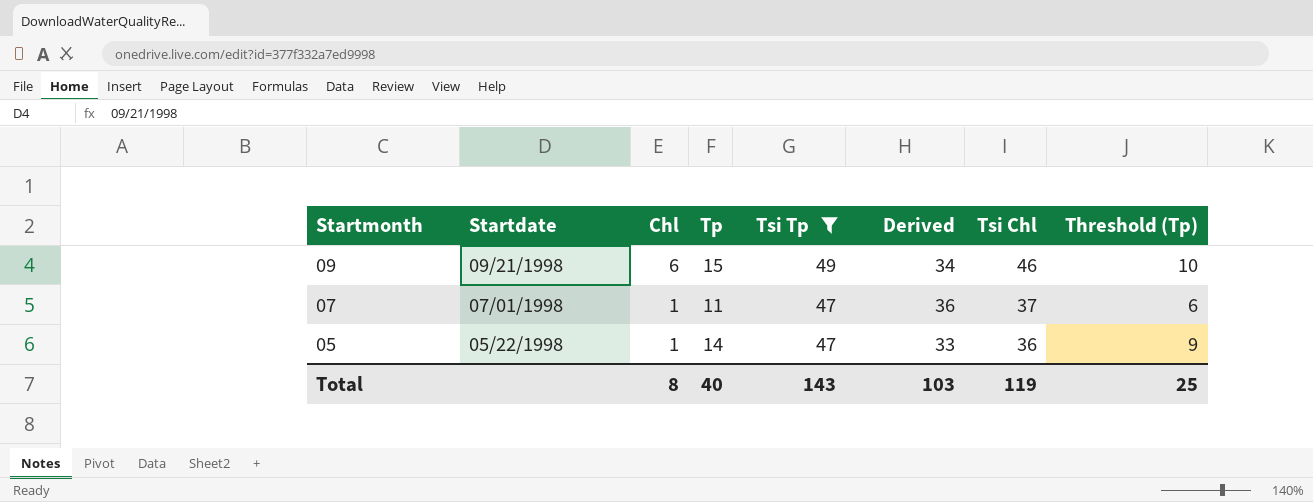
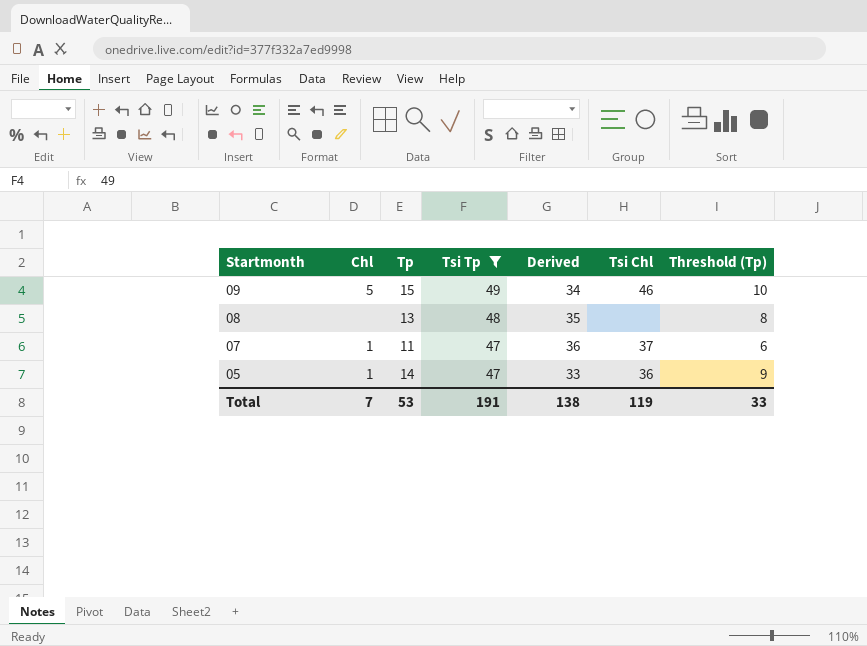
column Startdate | position: 2 -> none
09 | Chl: 6 -> 5
row 08: none -> none | 13 | 48 | 35 | none | 8
Total | Chl: 8 -> 7
Total | Tp: 40 -> 53
Total | Tsi Tp: 143 -> 191
Total | Derived: 103 -> 138
Total | Threshold (Tp): 25 -> 33

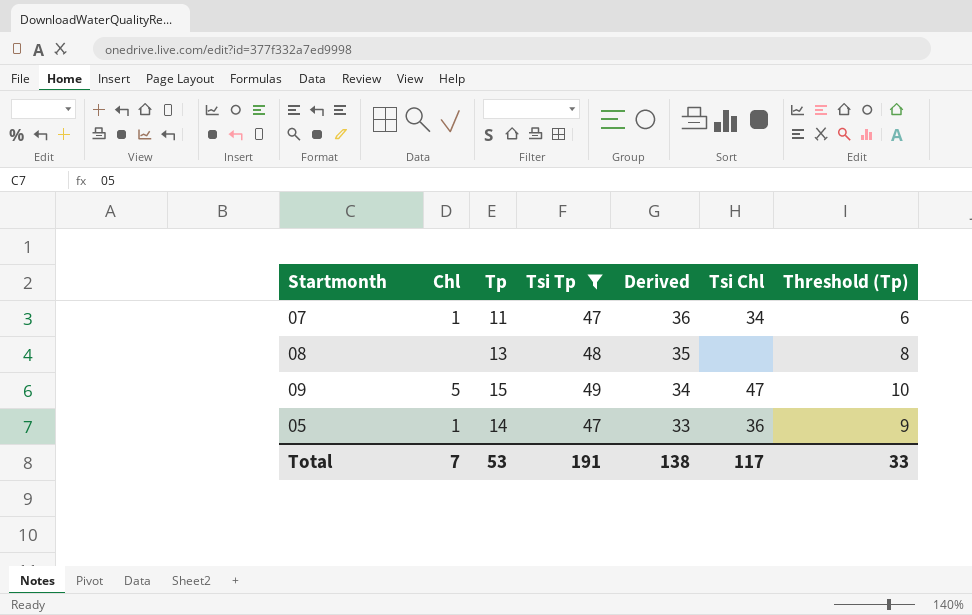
row order: Startmonth descending -> Derived descending
07 | Tsi Chl: 37 -> 34
09 | Tsi Chl: 46 -> 47
Total | Tsi Chl: 119 -> 117

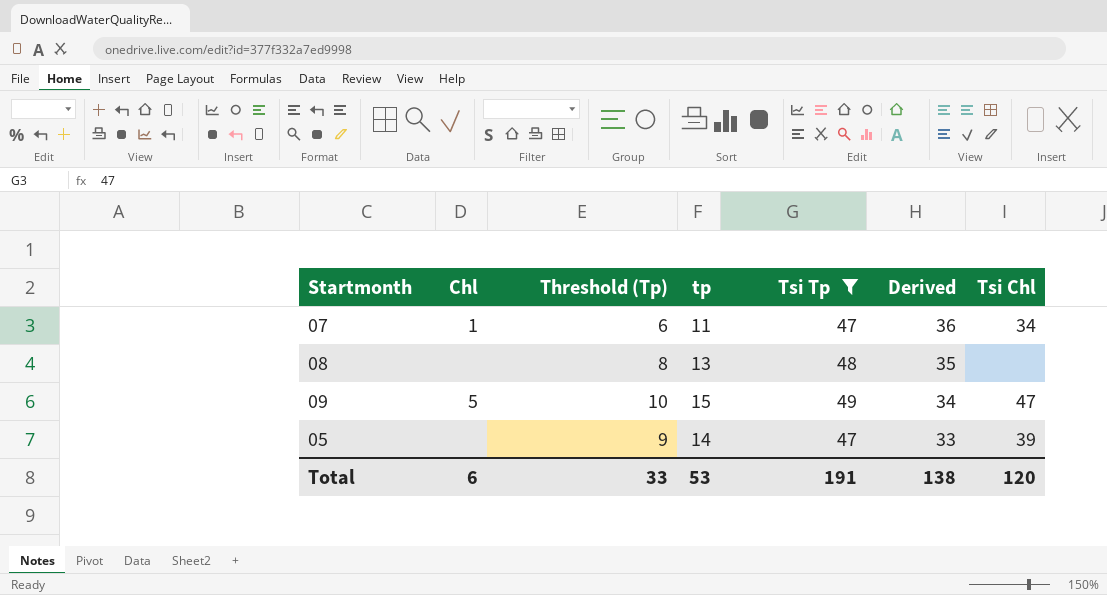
column Threshold (Tp) | position: 7 -> 3
column name: Tp -> tp
05 | Chl: 1 -> none
05 | Tsi Chl: 36 -> 39
Total | Chl: 7 -> 6
Total | Tsi Chl: 117 -> 120

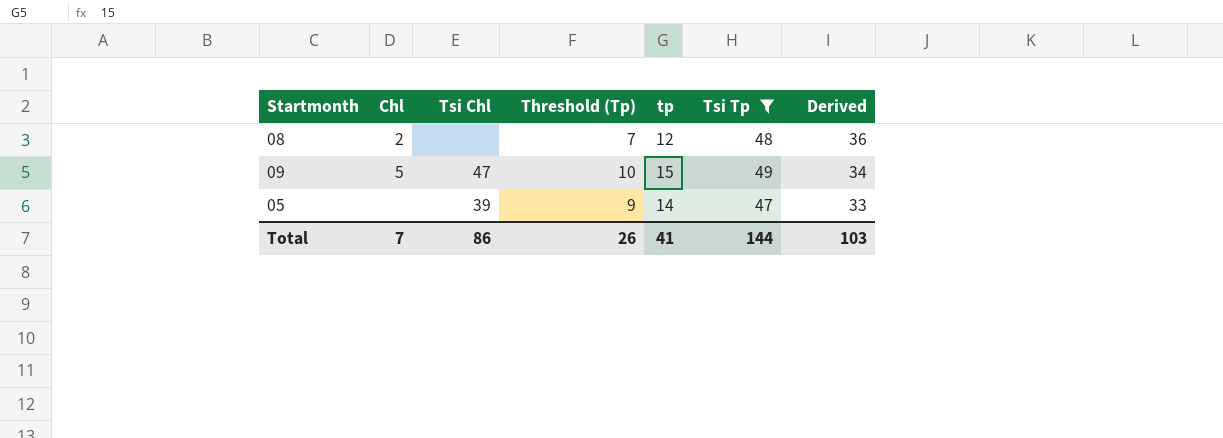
column Tsi Chl | position: 7 -> 3
row 07: 1 | 6 | 11 | 47 | 36 | 34 -> none
08 | Chl: none -> 2
08 | Threshold (Tp): 8 -> 7
08 | tp: 13 -> 12
08 | Derived: 35 -> 36
Total | Chl: 6 -> 7
Total | Tsi Chl: 120 -> 86
Total | Threshold (Tp): 33 -> 26
Total | tp: 53 -> 41
Total | Tsi Tp: 191 -> 144
Total | Derived: 138 -> 103

